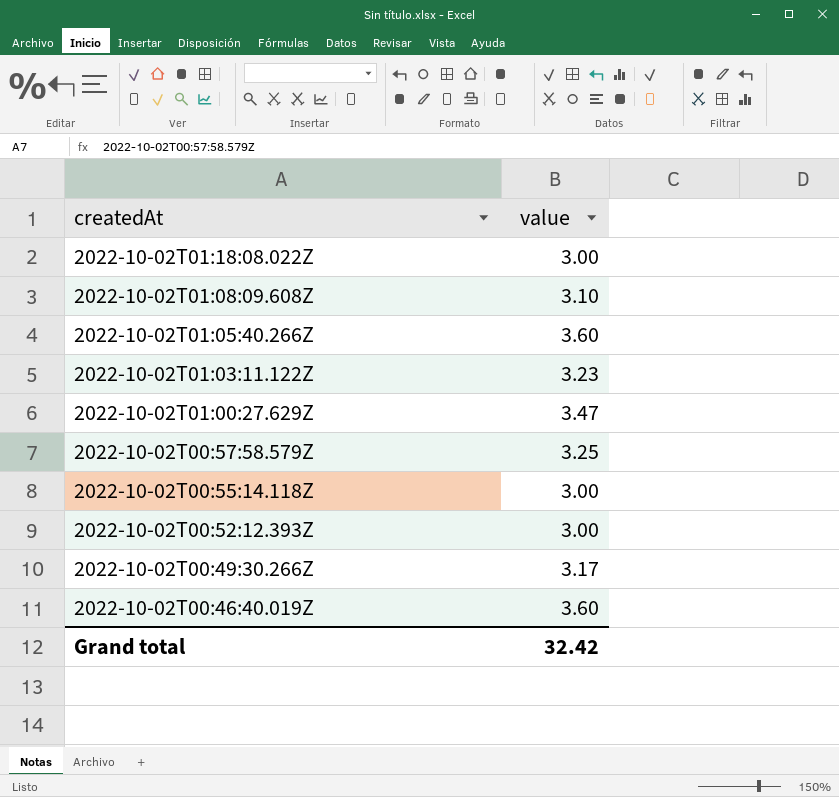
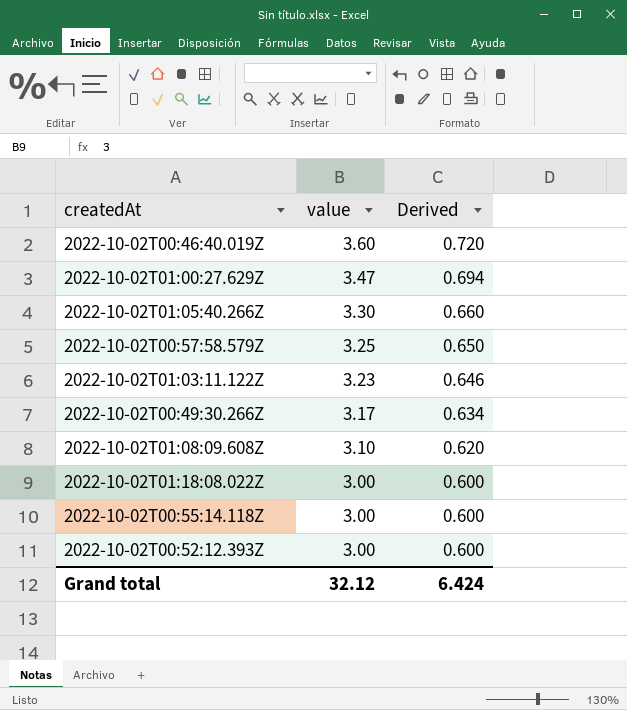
row order: createdAt descending -> value descending
column Derived | formula: none -> [value] * 0.2
2022-10-02T01:05:40.266Z | value: 3.60 -> 3.30
Grand total | value: 32.42 -> 32.12

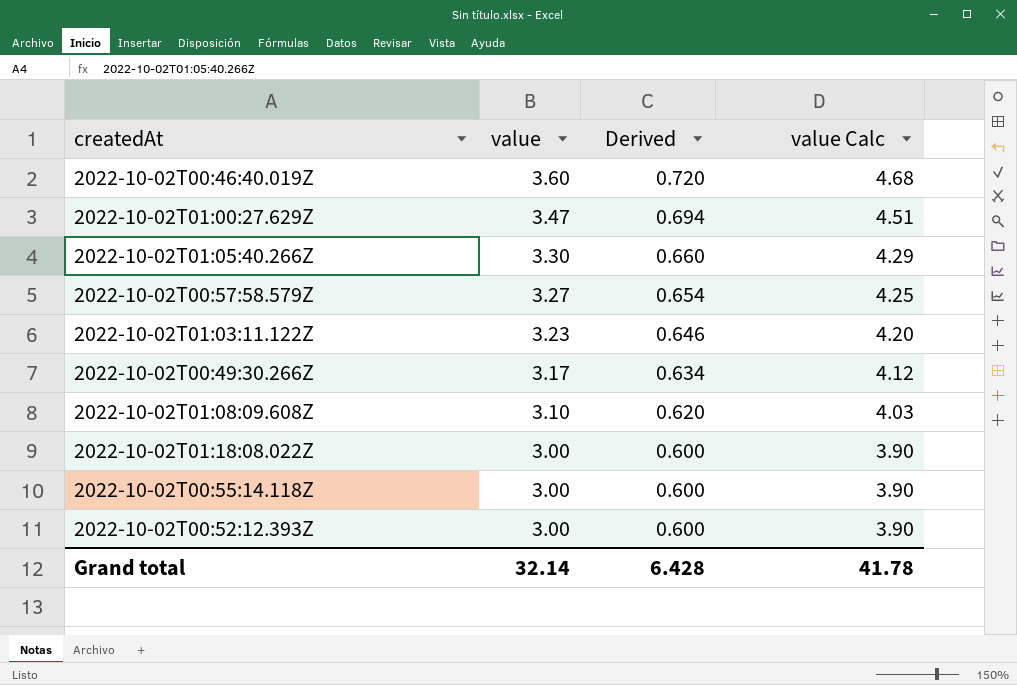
column value Calc | formula: none -> [value] * 1.3
2022-10-02T00:57:58.579Z | value: 3.25 -> 3.27
2022-10-02T00:57:58.579Z | Derived: 0.650 -> 0.654
Grand total | value: 32.12 -> 32.14
Grand total | Derived: 6.424 -> 6.428

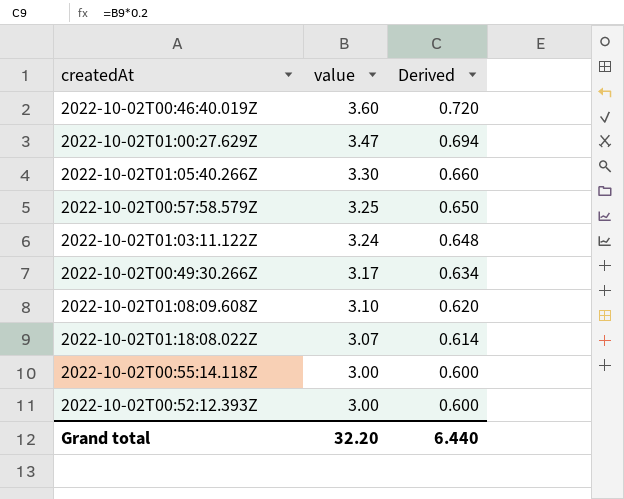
column value Calc | formula: [value] * 1.3 -> none
2022-10-02T00:57:58.579Z | value: 3.27 -> 3.25
2022-10-02T00:57:58.579Z | Derived: 0.654 -> 0.650
2022-10-02T01:03:11.122Z | value: 3.23 -> 3.24
2022-10-02T01:03:11.122Z | Derived: 0.646 -> 0.648
2022-10-02T01:18:08.022Z | value: 3.00 -> 3.07
2022-10-02T01:18:08.022Z | Derived: 0.600 -> 0.614
Grand total | value: 32.14 -> 32.20
Grand total | Derived: 6.428 -> 6.440

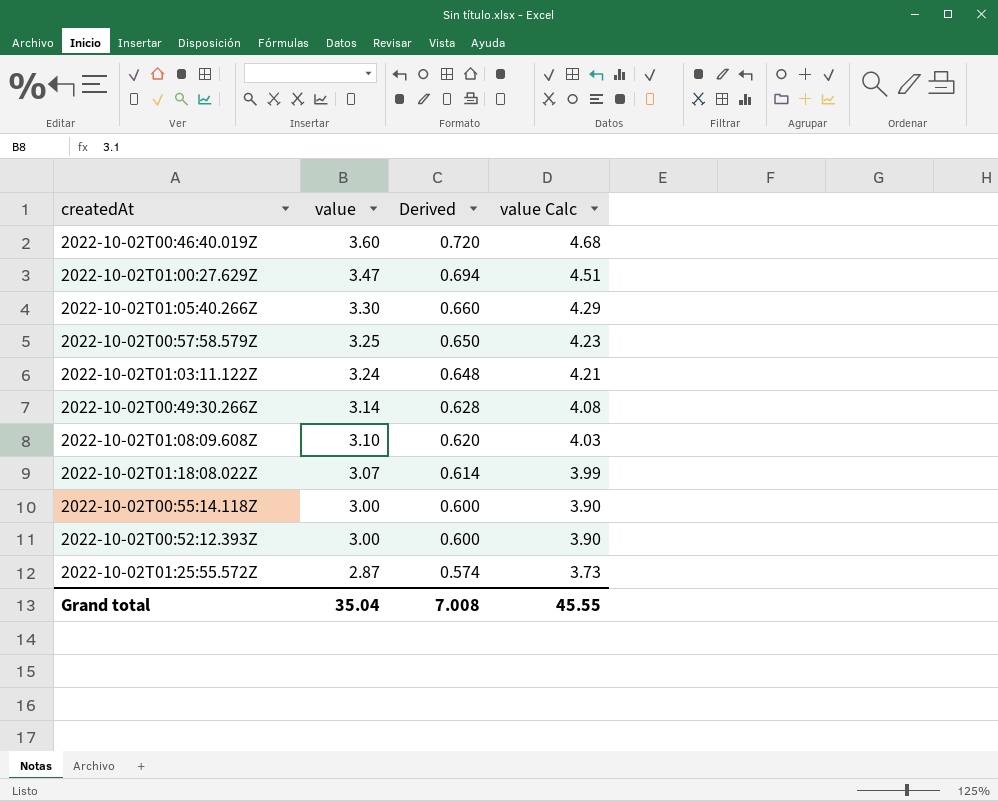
column value Calc | formula: none -> [value] * 1.3
2022-10-02T00:49:30.266Z | value: 3.17 -> 3.14
2022-10-02T00:49:30.266Z | Derived: 0.634 -> 0.628
row 2022-10-02T01:25:55.572Z: none -> 2.87 | 0.574 | 3.73
Grand total | value: 32.20 -> 35.04
Grand total | Derived: 6.440 -> 7.008

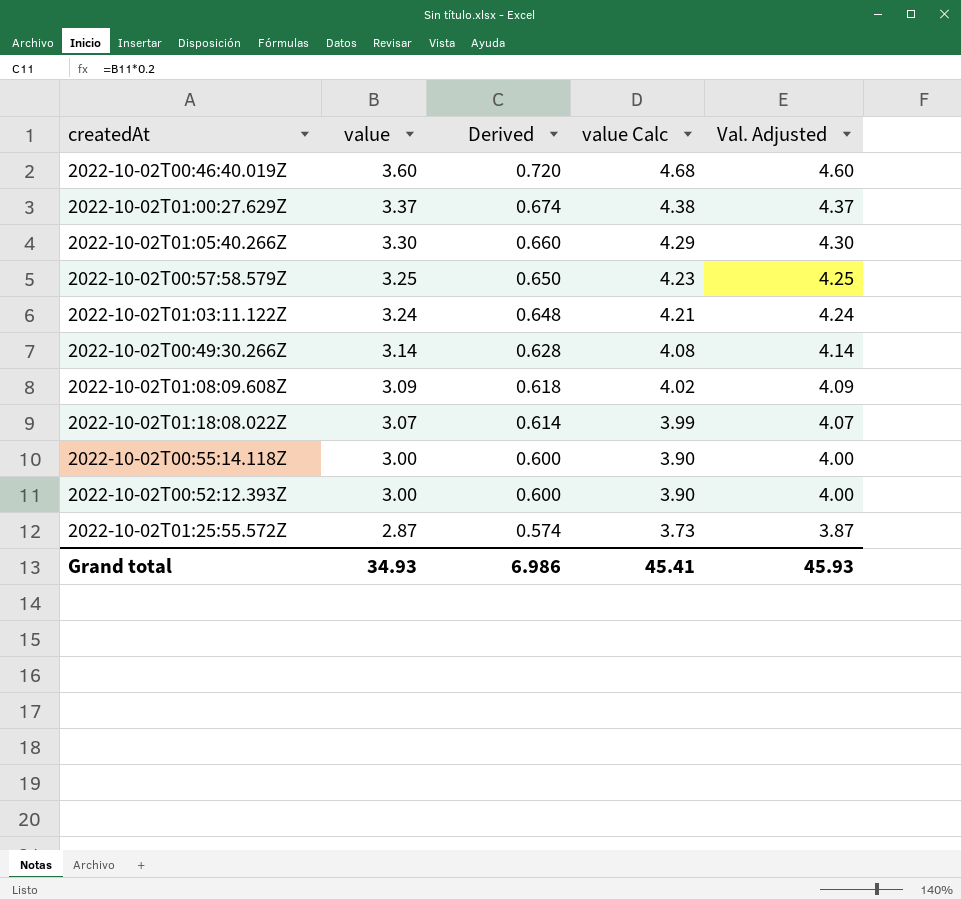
column Val. Adjusted | formula: none -> [value] + 1
2022-10-02T01:00:27.629Z | value: 3.47 -> 3.37
2022-10-02T01:00:27.629Z | Derived: 0.694 -> 0.674
2022-10-02T01:00:27.629Z | value Calc: 4.51 -> 4.38
2022-10-02T01:08:09.608Z | value: 3.10 -> 3.09
2022-10-02T01:08:09.608Z | Derived: 0.620 -> 0.618
2022-10-02T01:08:09.608Z | value Calc: 4.03 -> 4.02
Grand total | value: 35.04 -> 34.93
Grand total | Derived: 7.008 -> 6.986
Grand total | value Calc: 45.55 -> 45.41

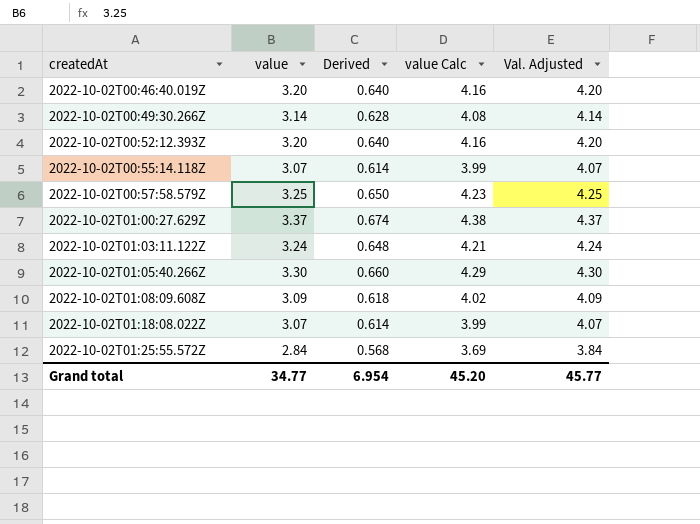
row order: value descending -> createdAt ascending
2022-10-02T00:46:40.019Z | value: 3.60 -> 3.20
2022-10-02T00:46:40.019Z | Derived: 0.720 -> 0.640
2022-10-02T00:46:40.019Z | value Calc: 4.68 -> 4.16
2022-10-02T00:46:40.019Z | Val. Adjusted: 4.60 -> 4.20
2022-10-02T00:52:12.393Z | value: 3.00 -> 3.20
2022-10-02T00:52:12.393Z | Derived: 0.600 -> 0.640
2022-10-02T00:52:12.393Z | value Calc: 3.90 -> 4.16
2022-10-02T00:52:12.393Z | Val. Adjusted: 4.00 -> 4.20
2022-10-02T00:55:14.118Z | value: 3.00 -> 3.07
2022-10-02T00:55:14.118Z | Derived: 0.600 -> 0.614
2022-10-02T00:55:14.118Z | value Calc: 3.90 -> 3.99
2022-10-02T00:55:14.118Z | Val. Adjusted: 4.00 -> 4.07
2022-10-02T01:25:55.572Z | value: 2.87 -> 2.84
2022-10-02T01:25:55.572Z | Derived: 0.574 -> 0.568
2022-10-02T01:25:55.572Z | value Calc: 3.73 -> 3.69
2022-10-02T01:25:55.572Z | Val. Adjusted: 3.87 -> 3.84
Grand total | value: 34.93 -> 34.77
Grand total | Derived: 6.986 -> 6.954
Grand total | value Calc: 45.41 -> 45.20
Grand total | Val. Adjusted: 45.93 -> 45.77

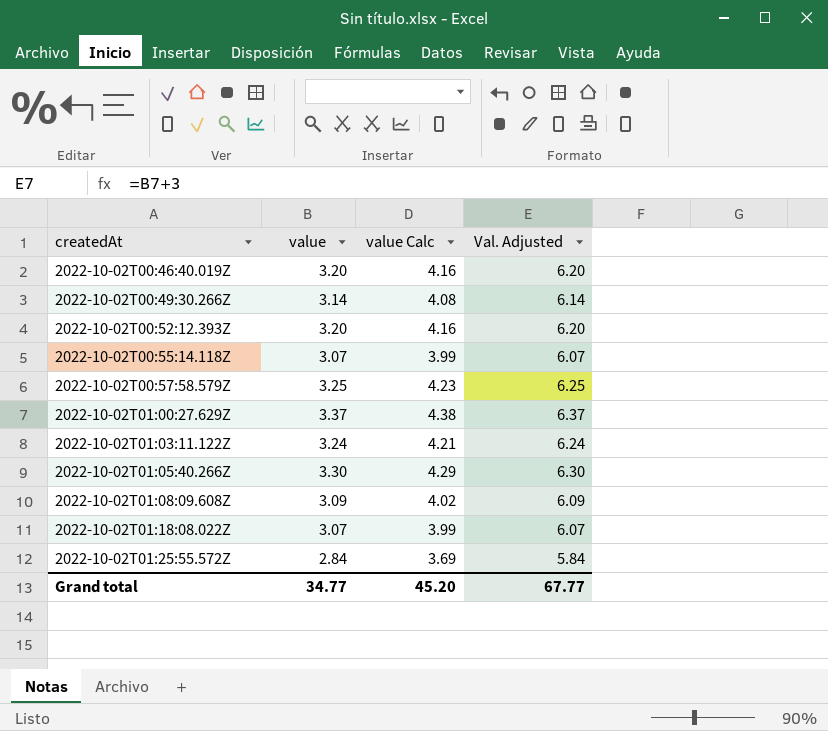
column Derived | formula: [value] * 0.2 -> none
column Val. Adjusted | formula: [value] + 1 -> [value] + 3
Grand total | Val. Adjusted: 45.77 -> 67.77

